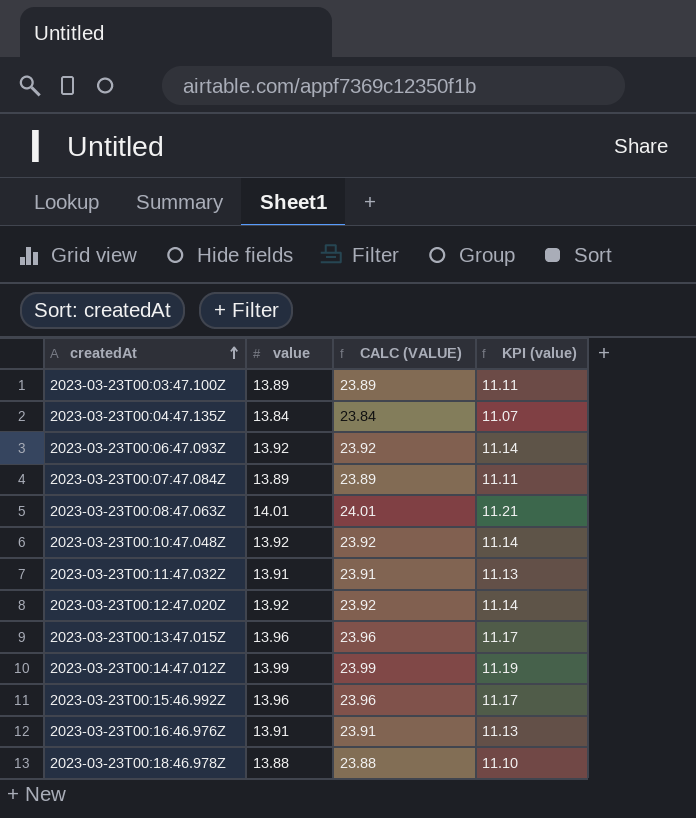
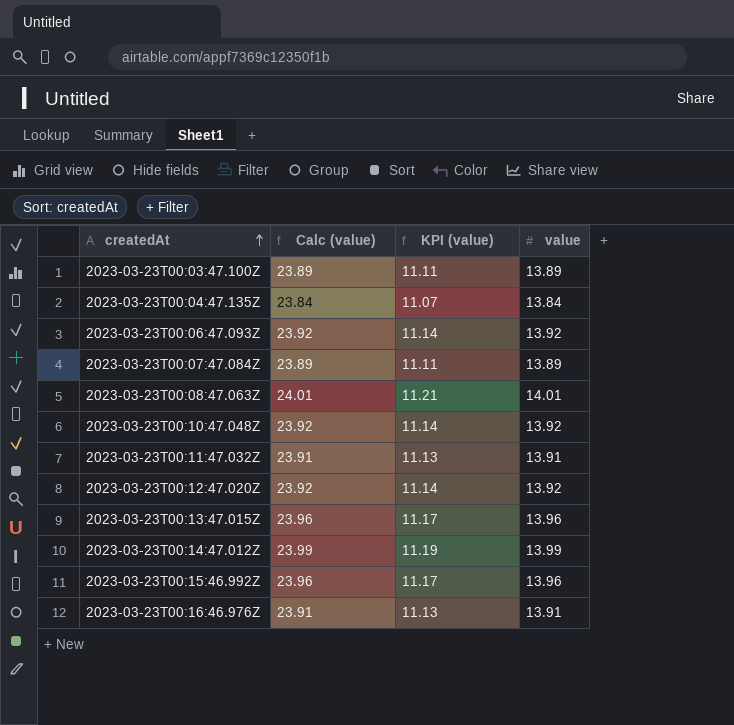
column name: CALC (VALUE) -> Calc (value)
column value | position: 2 -> 4
row 2023-03-23T00:18:46.978Z: 13.88 | 23.88 | 11.10 -> none

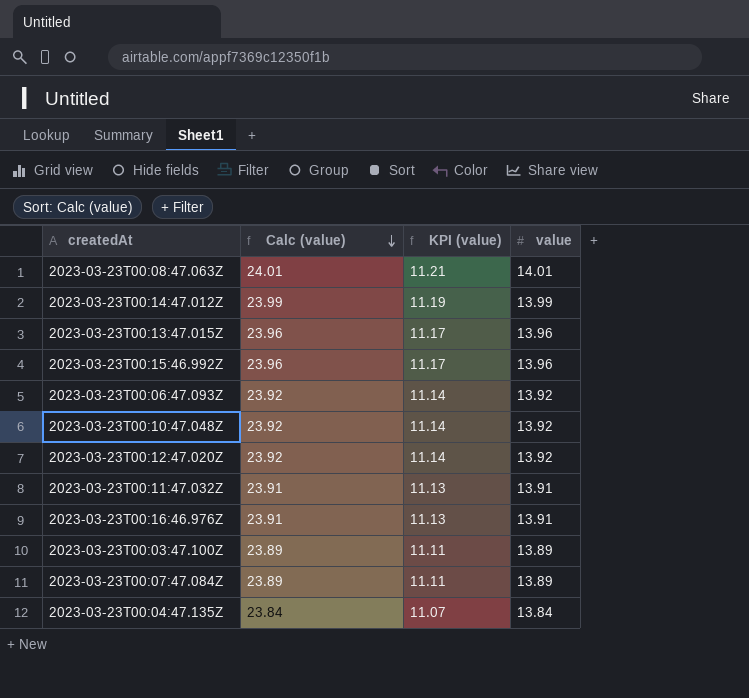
row order: createdAt ascending -> Calc (value) descending

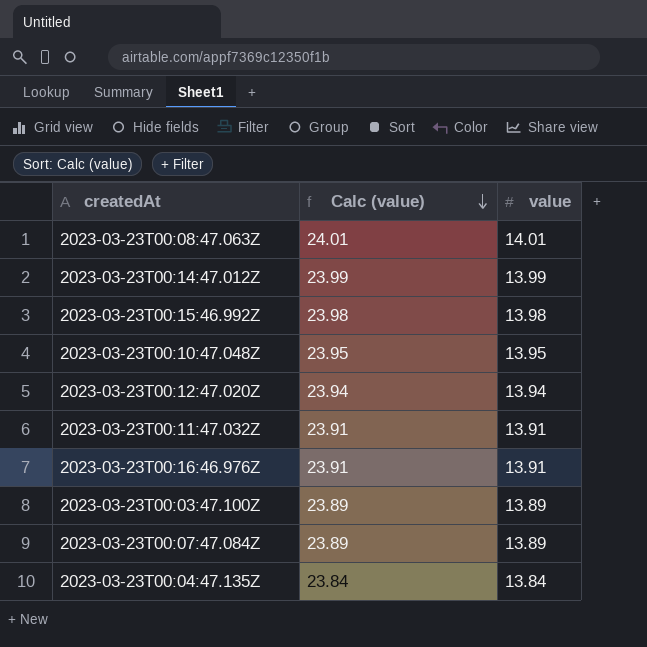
column KPI (value) | formula: [value] * 0.8 -> none
row 2023-03-23T00:13:47.015Z: 23.96 | 11.17 | 13.96 -> none
row 2023-03-23T00:06:47.093Z: 23.92 | 11.14 | 13.92 -> none
2023-03-23T00:15:46.992Z | Calc (value): 23.96 -> 23.98
2023-03-23T00:15:46.992Z | value: 13.96 -> 13.98
2023-03-23T00:10:47.048Z | Calc (value): 23.92 -> 23.95
2023-03-23T00:10:47.048Z | value: 13.92 -> 13.95
2023-03-23T00:12:47.020Z | Calc (value): 23.92 -> 23.94
2023-03-23T00:12:47.020Z | value: 13.92 -> 13.94

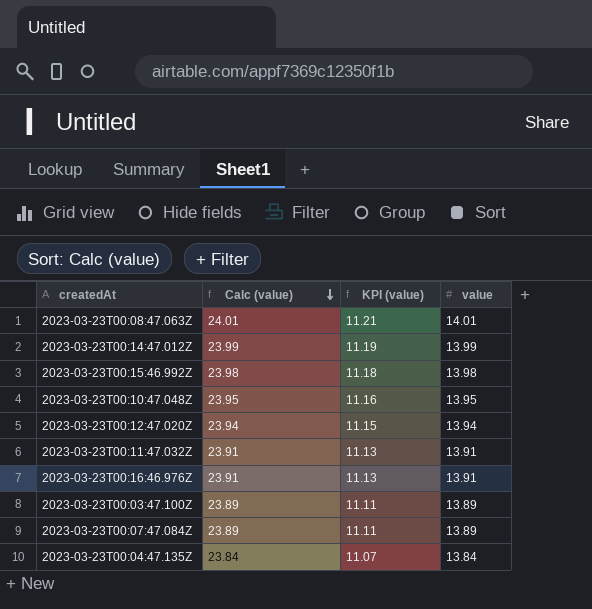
column KPI (value) | formula: none -> [value] * 0.8

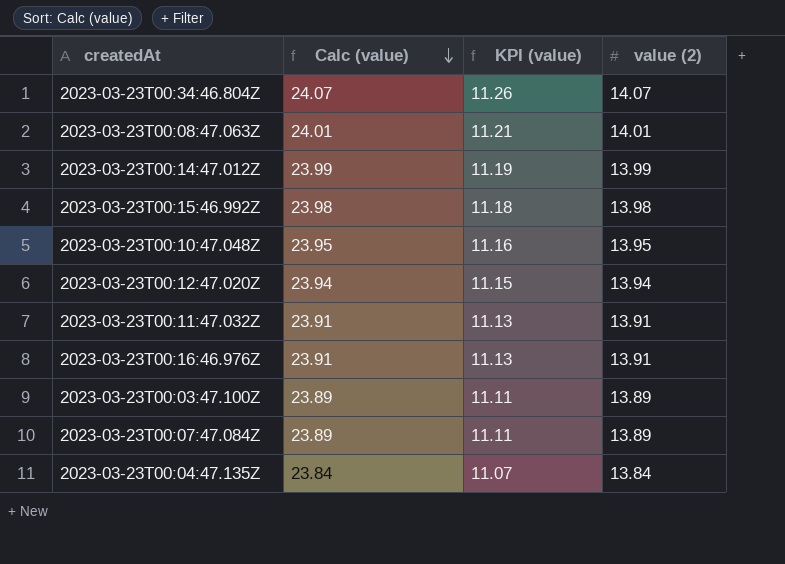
column name: value -> value (2)
row 2023-03-23T00:34:46.804Z: none -> 24.07 | 11.26 | 14.07

